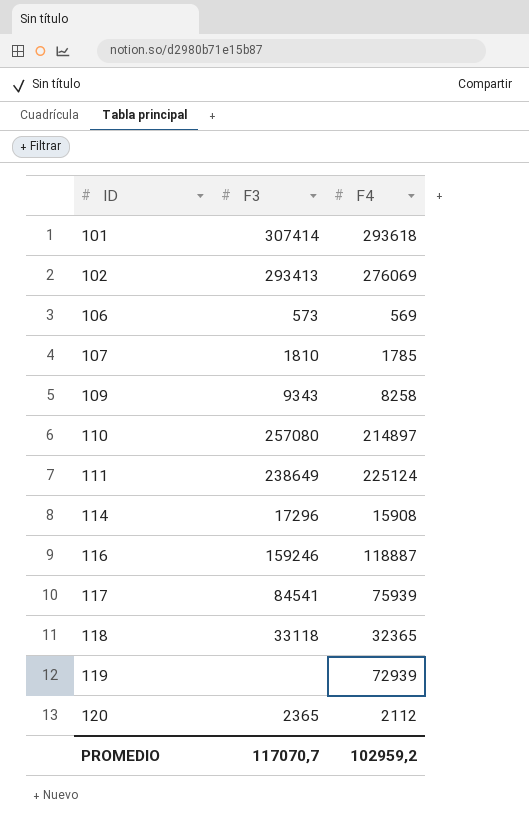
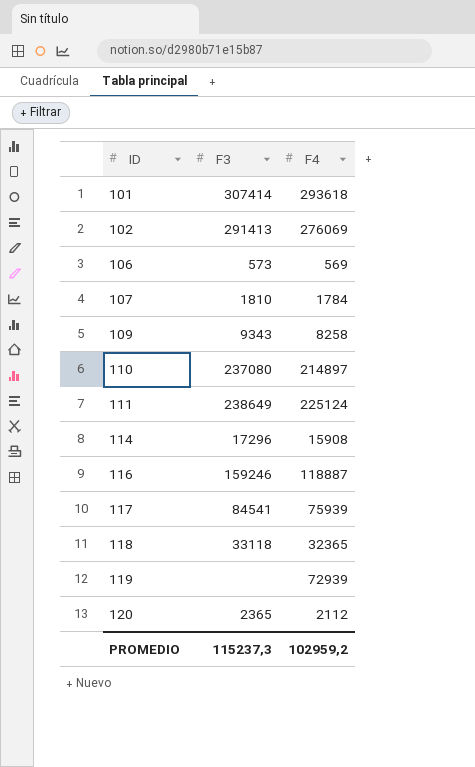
102 | F3: 293413 -> 291413
107 | F4: 1785 -> 1784
110 | F3: 257080 -> 237080
PROMEDIO | F3: 117070,7 -> 115237,3

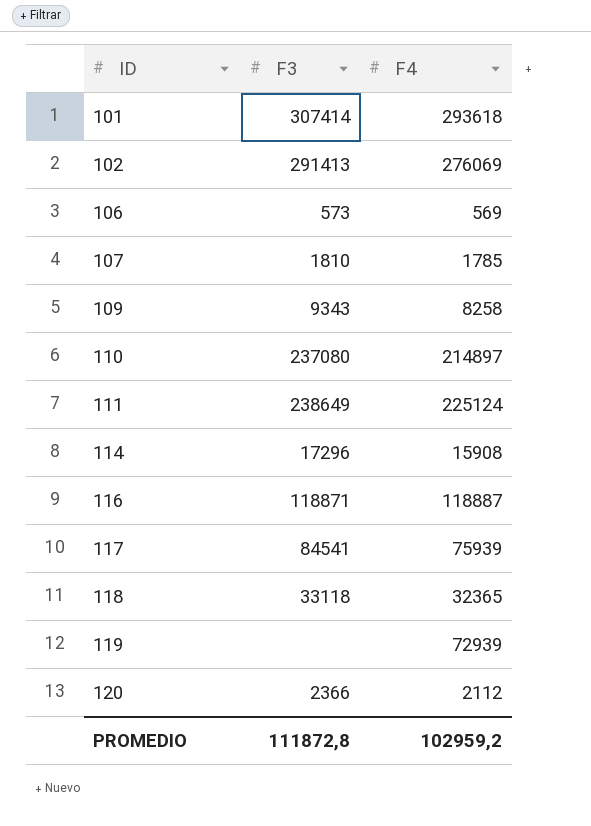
107 | F4: 1784 -> 1785
116 | F3: 159246 -> 118871
120 | F3: 2365 -> 2366
PROMEDIO | F3: 115237,3 -> 111872,8

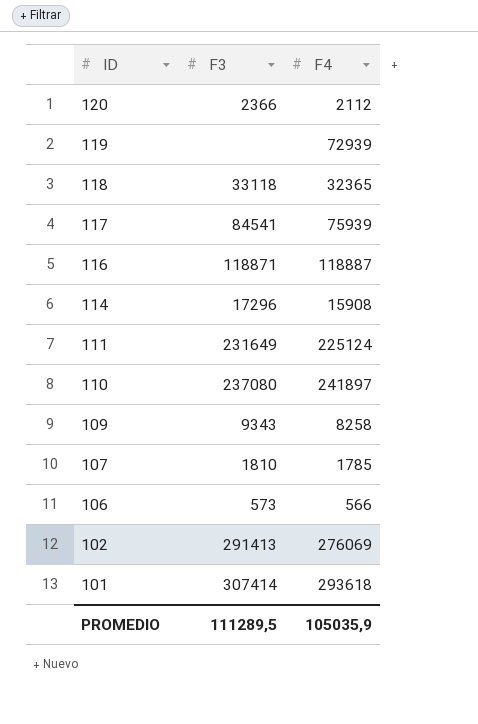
row order: ID ascending -> ID descending
111 | F3: 238649 -> 231649
110 | F4: 214897 -> 241897
106 | F4: 569 -> 566
PROMEDIO | F3: 111872,8 -> 111289,5
PROMEDIO | F4: 102959,2 -> 105035,9

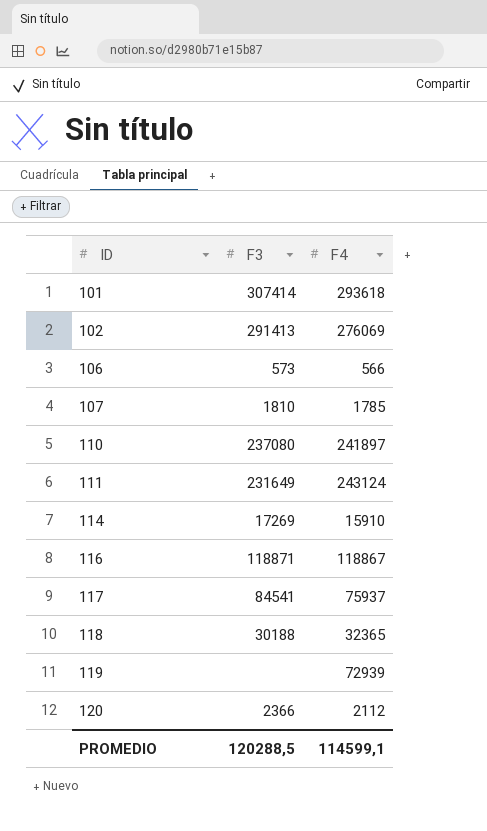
row order: ID descending -> ID ascending
row 109: 9343 | 8258 -> none
111 | F4: 225124 -> 243124
114 | F3: 17296 -> 17269
114 | F4: 15908 -> 15910
116 | F4: 118887 -> 118867
117 | F4: 75939 -> 75937
118 | F3: 33118 -> 30188
PROMEDIO | F3: 111289,5 -> 120288,5
PROMEDIO | F4: 105035,9 -> 114599,1

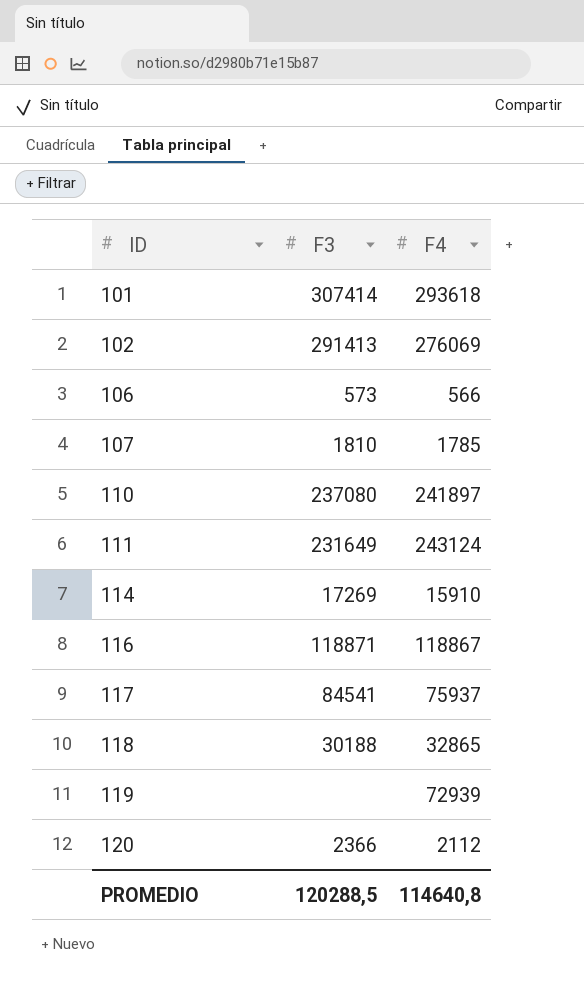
118 | F4: 32365 -> 32865
PROMEDIO | F4: 114599,1 -> 114640,8

